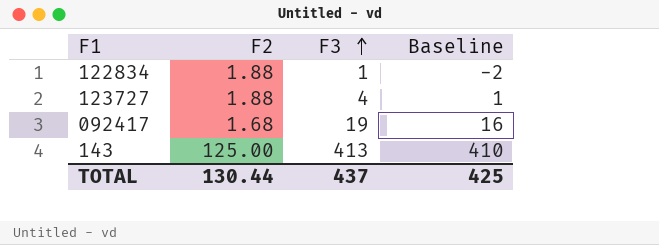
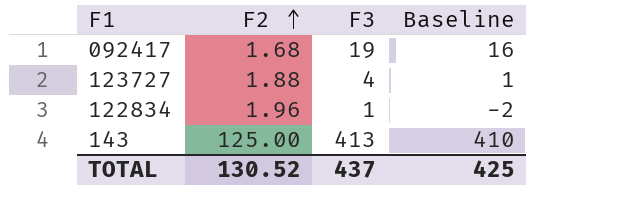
row order: F3 ascending -> F2 ascending
122834 | F2: 1.88 -> 1.96
TOTAL | F2: 130.44 -> 130.52

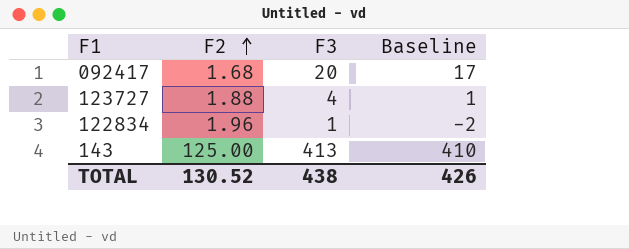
092417 | F3: 19 -> 20
092417 | Baseline: 16 -> 17
TOTAL | F3: 437 -> 438
TOTAL | Baseline: 425 -> 426

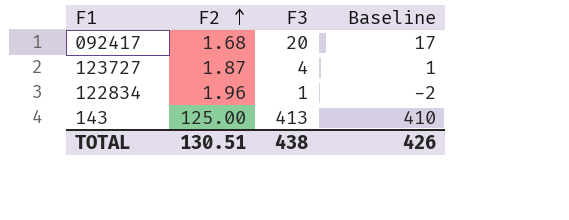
123727 | F2: 1.88 -> 1.87
TOTAL | F2: 130.52 -> 130.51

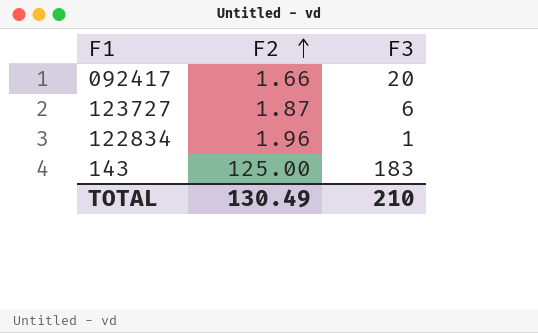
column Baseline | formula: [F3] - 3 -> none
092417 | F2: 1.68 -> 1.66
123727 | F3: 4 -> 6
143 | F3: 413 -> 183
TOTAL | F2: 130.51 -> 130.49
TOTAL | F3: 438 -> 210

